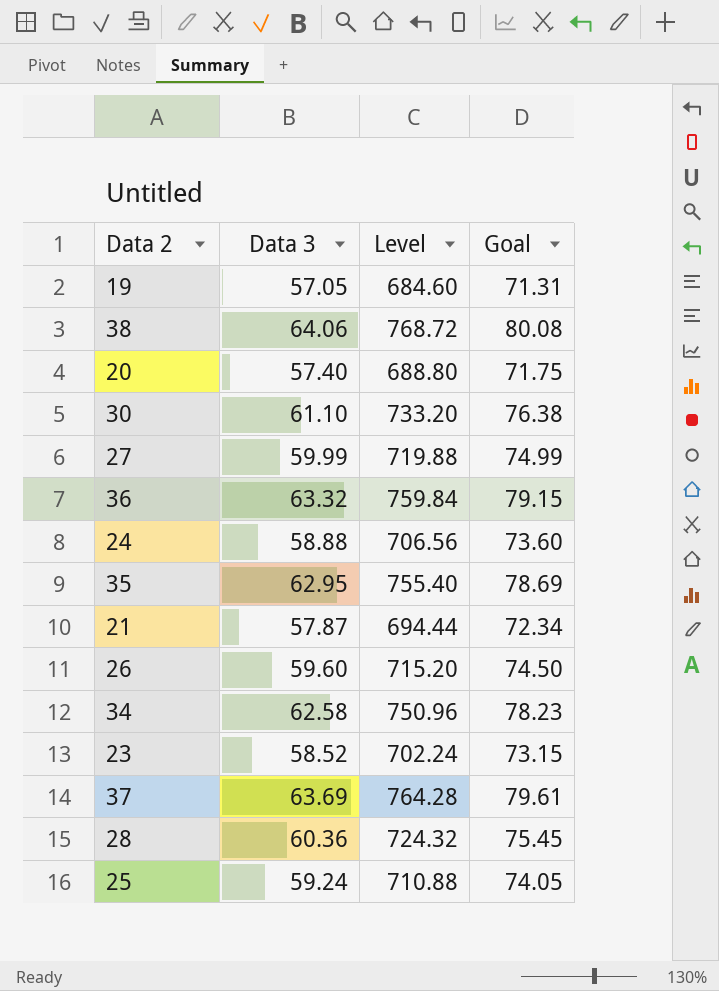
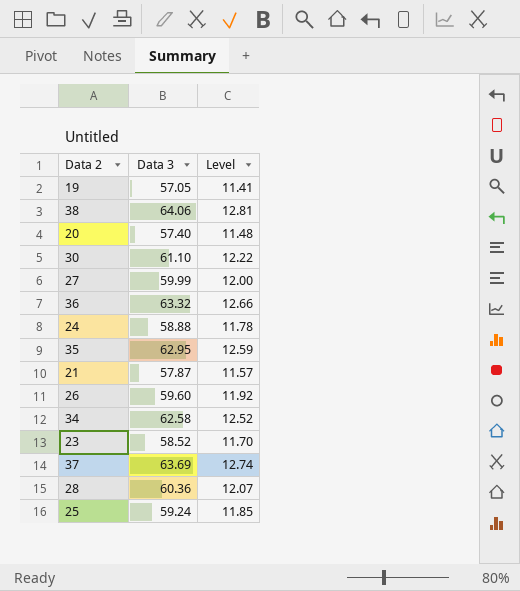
column Goal | formula: [Data 3] * 1.25 -> none
column Level | formula: [Data 3] * 12 -> [Data 3] * 0.2

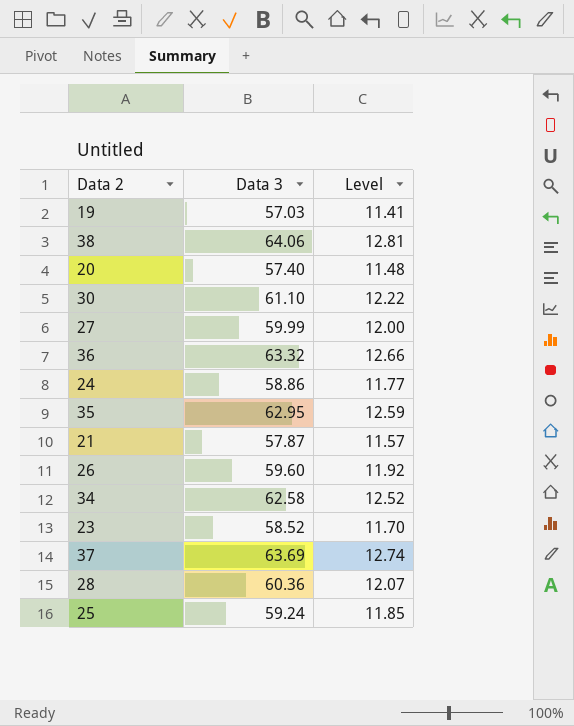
19 | Data 3: 57.05 -> 57.03
24 | Data 3: 58.88 -> 58.86
24 | Level: 11.78 -> 11.77

